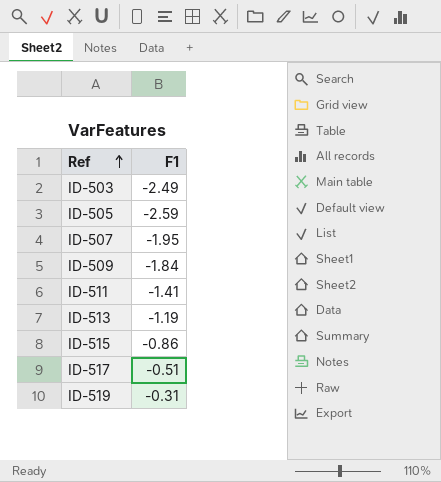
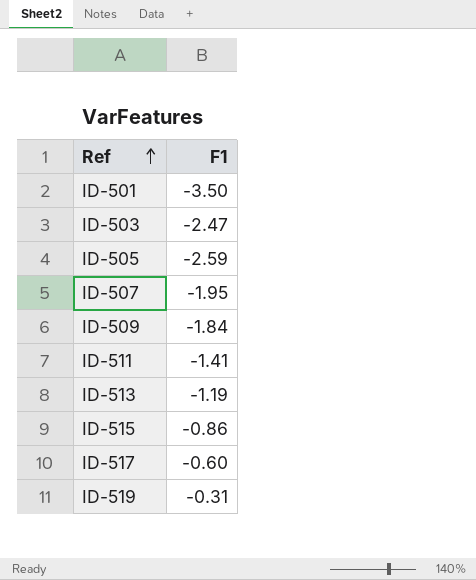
row ID-501: none -> -3.50
ID-503 | F1: -2.49 -> -2.47
ID-517 | F1: -0.51 -> -0.60

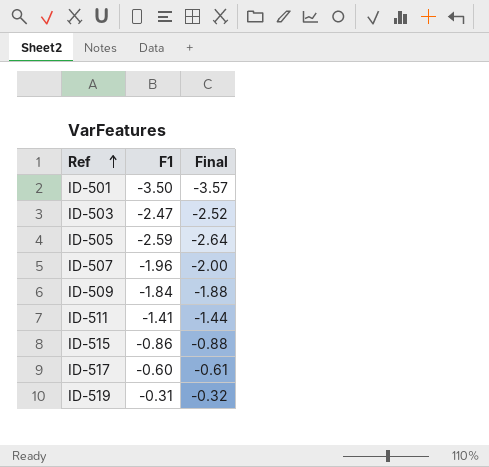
column Final | formula: none -> [F1] * 1.02
row ID-513: -1.19 -> none
ID-507 | F1: -1.95 -> -1.96

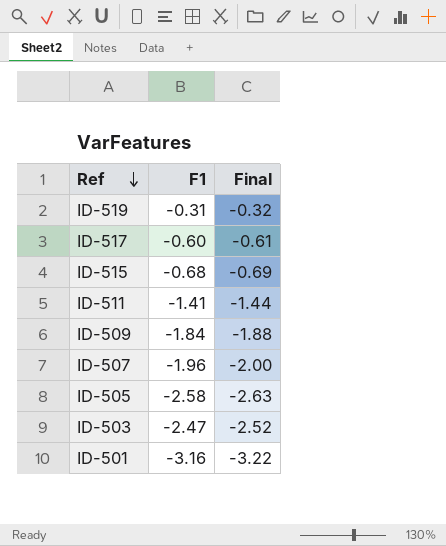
row order: Ref ascending -> Ref descending
ID-515 | F1: -0.86 -> -0.68
ID-515 | Final: -0.88 -> -0.69
ID-505 | F1: -2.59 -> -2.58
ID-505 | Final: -2.64 -> -2.63
ID-501 | F1: -3.50 -> -3.16
ID-501 | Final: -3.57 -> -3.22

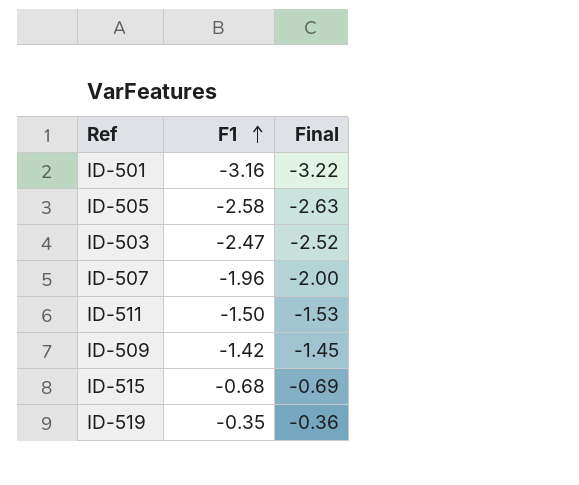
row order: Ref descending -> F1 ascending
row ID-517: -0.60 | -0.61 -> none
ID-511 | F1: -1.41 -> -1.50
ID-511 | Final: -1.44 -> -1.53
ID-509 | F1: -1.84 -> -1.42
ID-509 | Final: -1.88 -> -1.45
ID-519 | F1: -0.31 -> -0.35
ID-519 | Final: -0.32 -> -0.36

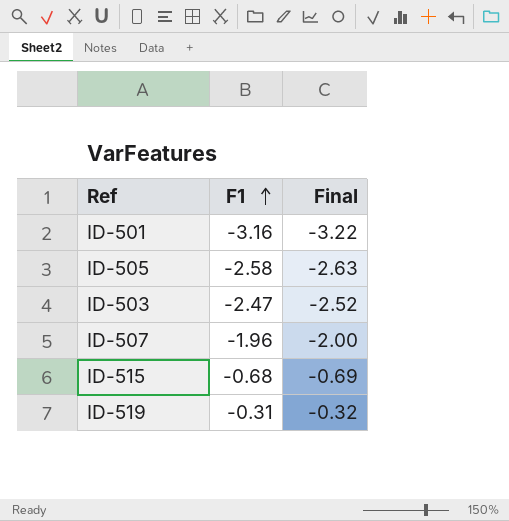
row ID-511: -1.50 | -1.53 -> none
row ID-509: -1.42 | -1.45 -> none
ID-519 | F1: -0.35 -> -0.31
ID-519 | Final: -0.36 -> -0.32

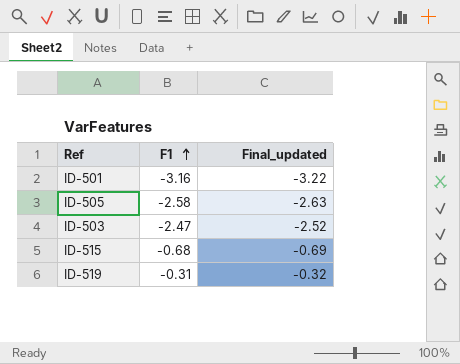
column name: Final -> Final_updated
row ID-507: -1.96 | -2.00 -> none

